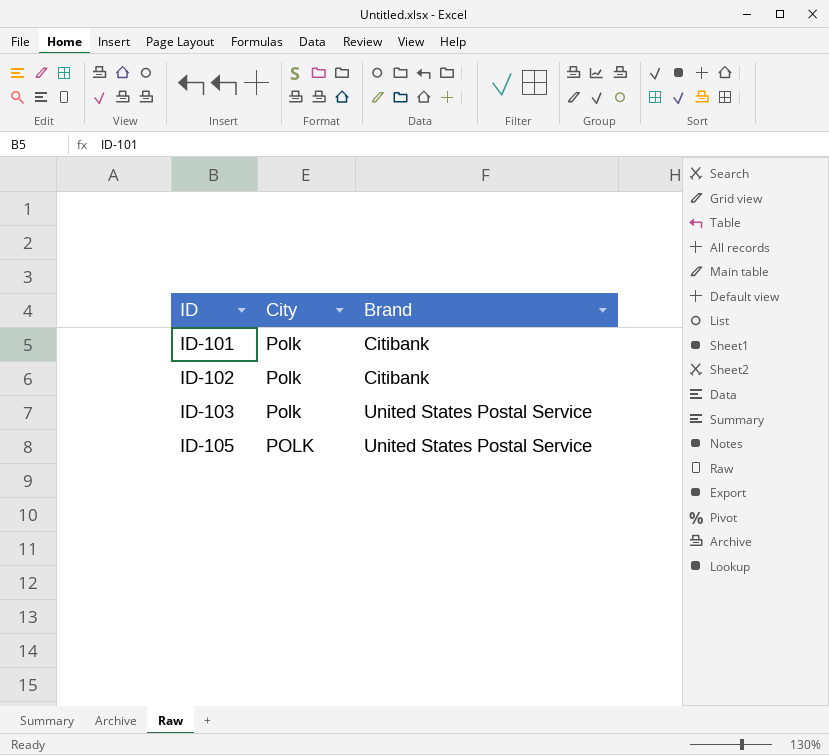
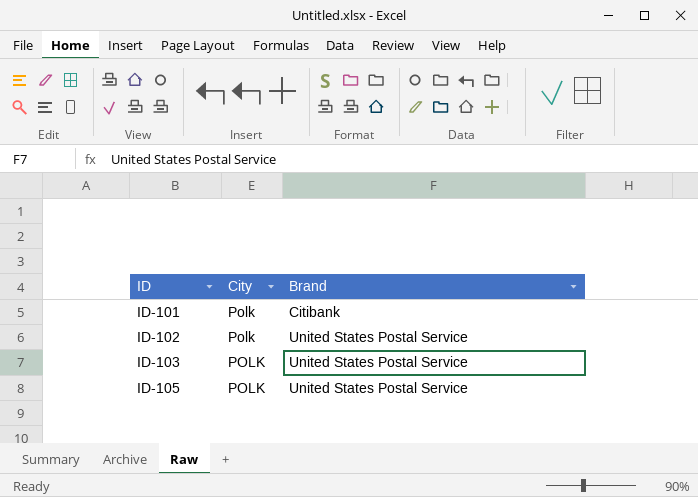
ID-102 | Brand: Citibank -> United States Postal Service
ID-103 | City: Polk -> POLK

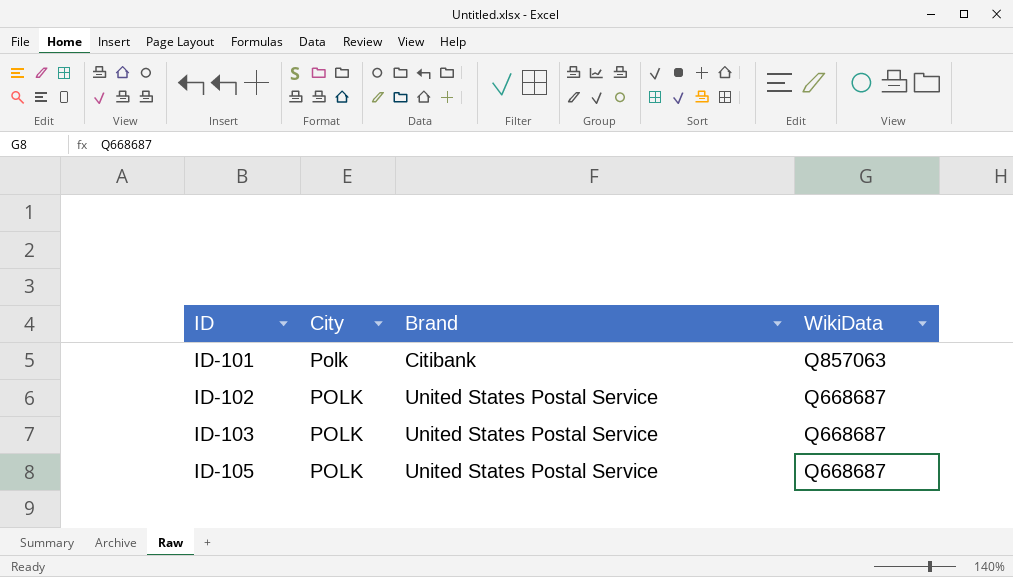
column WikiData | position: none -> 4
ID-102 | City: Polk -> POLK

